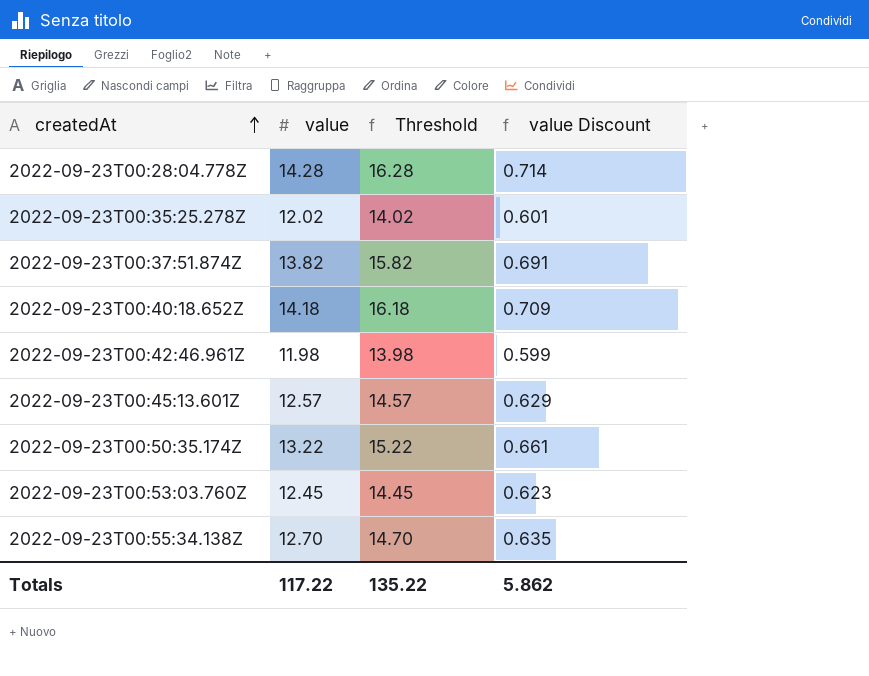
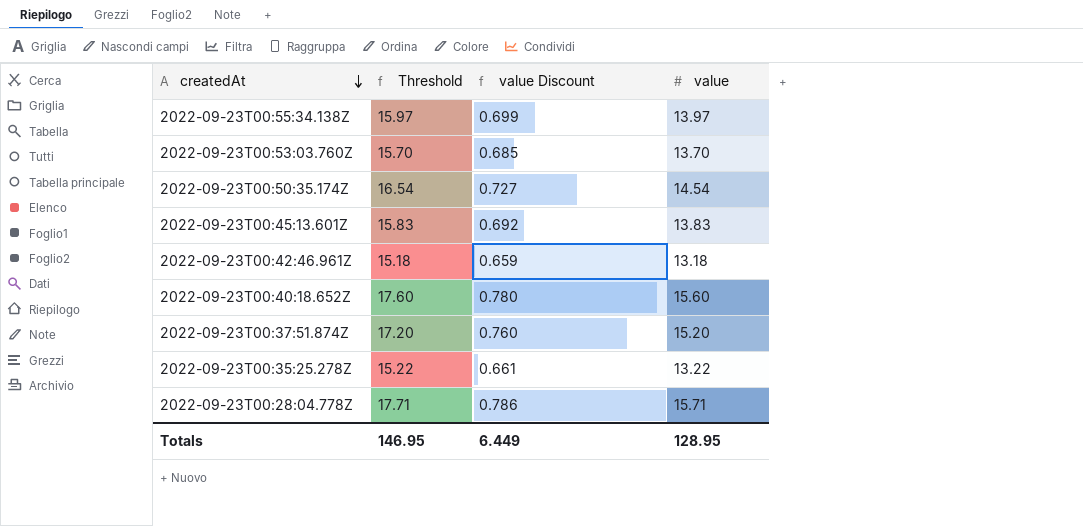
row order: createdAt ascending -> createdAt descending
column value | position: 2 -> 4
2022-09-23T00:55:34.138Z | Threshold: 14.70 -> 15.97
2022-09-23T00:55:34.138Z | value Discount: 0.635 -> 0.699
2022-09-23T00:55:34.138Z | value: 12.70 -> 13.97
2022-09-23T00:53:03.760Z | Threshold: 14.45 -> 15.70
2022-09-23T00:53:03.760Z | value Discount: 0.623 -> 0.685
2022-09-23T00:53:03.760Z | value: 12.45 -> 13.70
2022-09-23T00:50:35.174Z | Threshold: 15.22 -> 16.54
2022-09-23T00:50:35.174Z | value Discount: 0.661 -> 0.727
2022-09-23T00:50:35.174Z | value: 13.22 -> 14.54
2022-09-23T00:45:13.601Z | Threshold: 14.57 -> 15.83
2022-09-23T00:45:13.601Z | value Discount: 0.629 -> 0.692
2022-09-23T00:45:13.601Z | value: 12.57 -> 13.83
2022-09-23T00:42:46.961Z | Threshold: 13.98 -> 15.18
2022-09-23T00:42:46.961Z | value Discount: 0.599 -> 0.659
2022-09-23T00:42:46.961Z | value: 11.98 -> 13.18
2022-09-23T00:40:18.652Z | Threshold: 16.18 -> 17.60
2022-09-23T00:40:18.652Z | value Discount: 0.709 -> 0.780
2022-09-23T00:40:18.652Z | value: 14.18 -> 15.60
2022-09-23T00:37:51.874Z | Threshold: 15.82 -> 17.20
2022-09-23T00:37:51.874Z | value Discount: 0.691 -> 0.760
2022-09-23T00:37:51.874Z | value: 13.82 -> 15.20
2022-09-23T00:35:25.278Z | Threshold: 14.02 -> 15.22
2022-09-23T00:35:25.278Z | value Discount: 0.601 -> 0.661
2022-09-23T00:35:25.278Z | value: 12.02 -> 13.22
2022-09-23T00:28:04.778Z | Threshold: 16.28 -> 17.71
2022-09-23T00:28:04.778Z | value Discount: 0.714 -> 0.786
2022-09-23T00:28:04.778Z | value: 14.28 -> 15.71
Totals | Threshold: 135.22 -> 146.95
Totals | value Discount: 5.862 -> 6.449
Totals | value: 117.22 -> 128.95

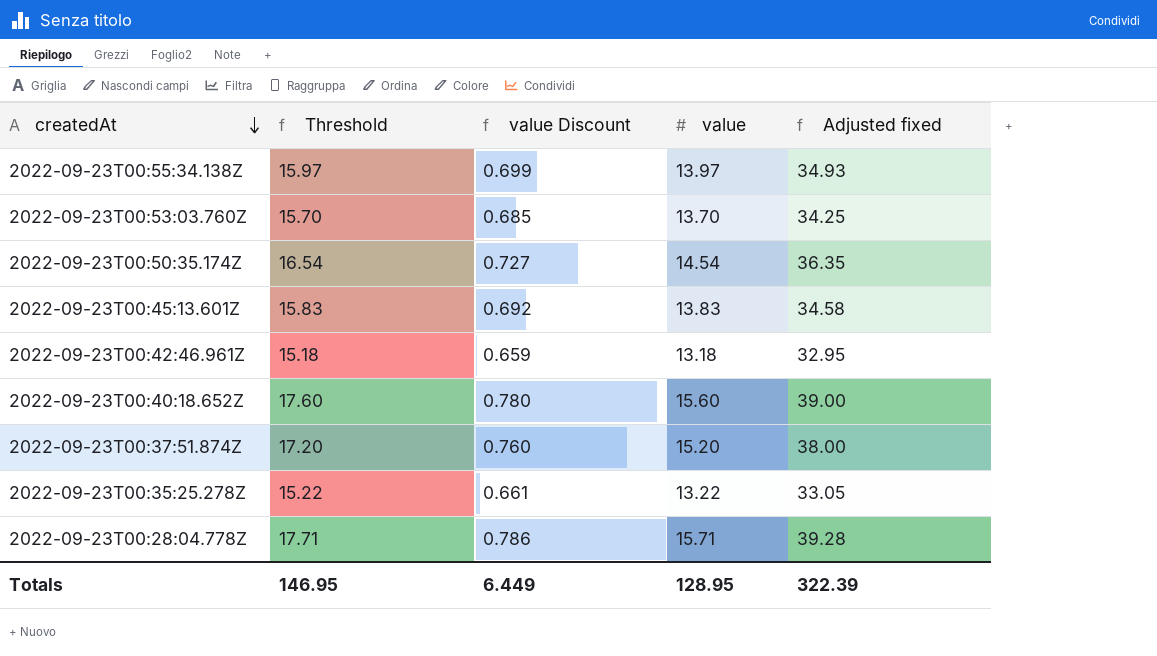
column Adjusted fixed | formula: none -> [value] * 2.5

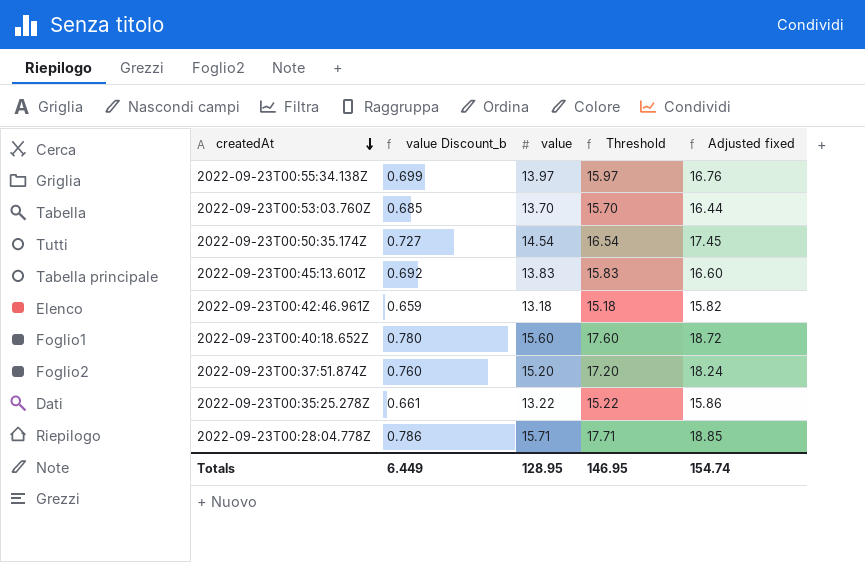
column name: value Discount -> value Discount_b
column Threshold | position: 2 -> 4
column Adjusted fixed | formula: [value] * 2.5 -> [value] * 1.2
Totals | Adjusted fixed: 322.39 -> 154.74

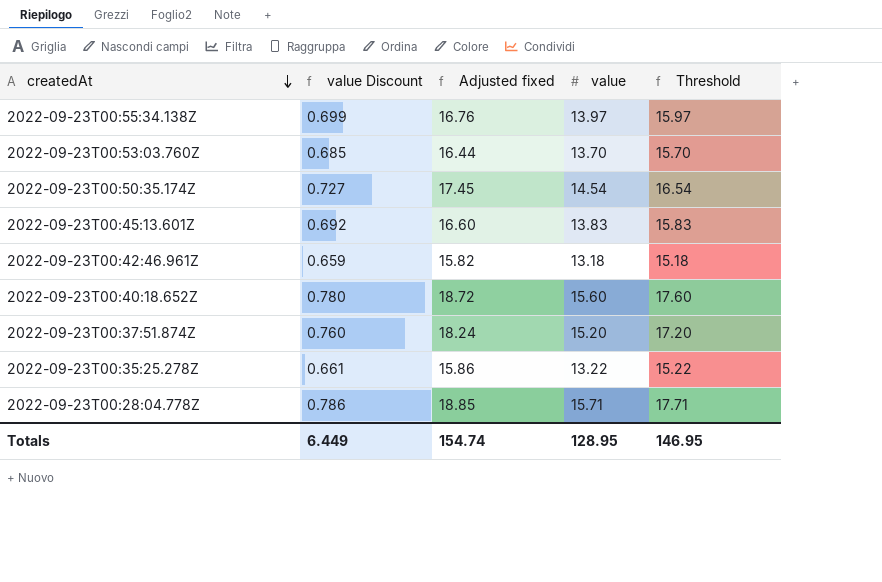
column name: value Discount_b -> value Discount
column Adjusted fixed | position: 5 -> 3

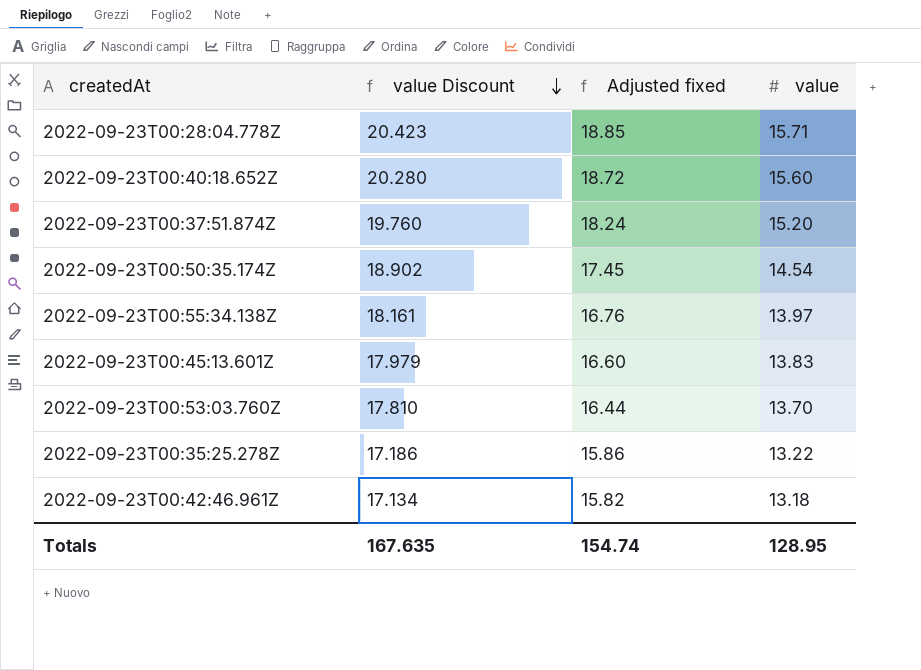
row order: createdAt descending -> value Discount descending
column Threshold | formula: [value] + 2 -> none
column value Discount | formula: [value] * 0.05 -> [value] * 1.3
Totals | value Discount: 6.449 -> 167.635

